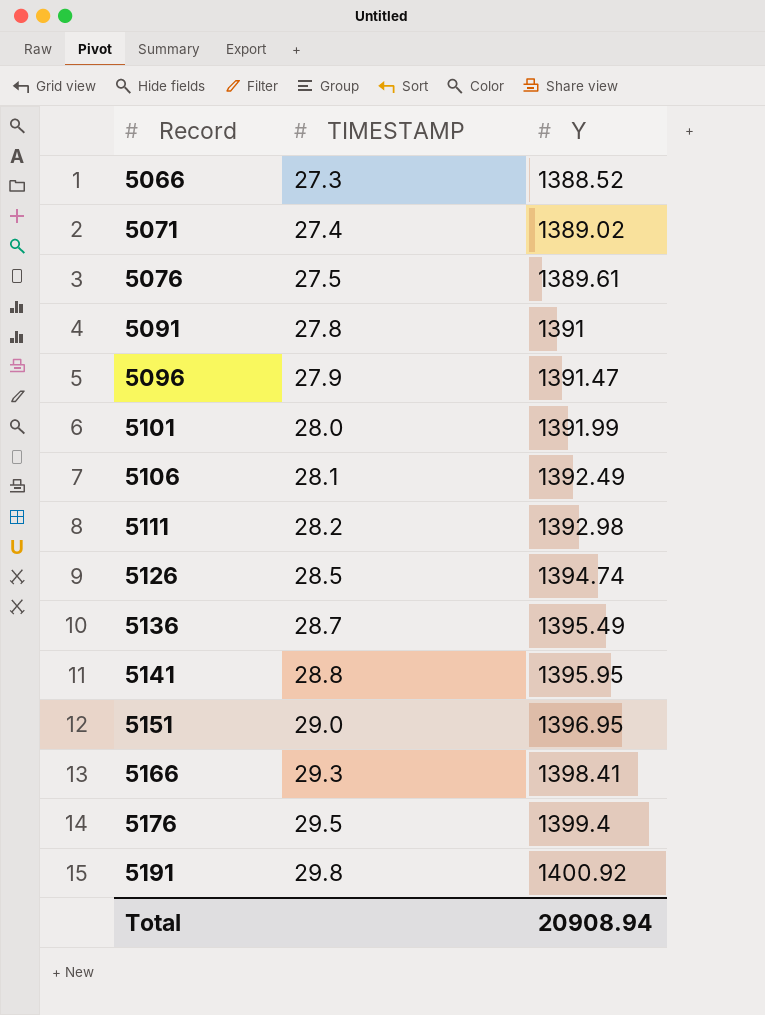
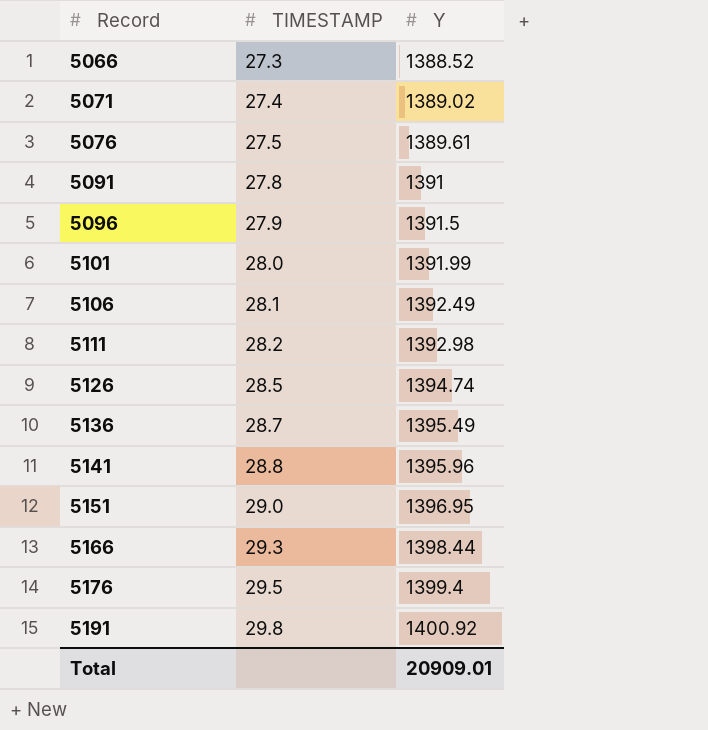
5096 | Y: 1391.47 -> 1391.5
5141 | Y: 1395.95 -> 1395.96
5166 | Y: 1398.41 -> 1398.44
Total | Y: 20908.94 -> 20909.01

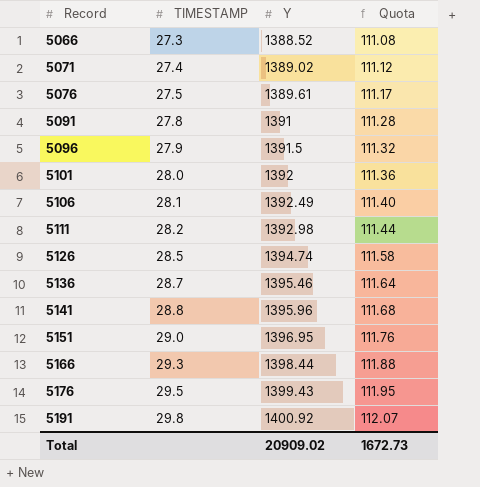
column Quota | formula: none -> [Y] * 0.08
5101 | Y: 1391.99 -> 1392
5136 | Y: 1395.49 -> 1395.46
5176 | Y: 1399.4 -> 1399.43
Total | Y: 20909.01 -> 20909.02

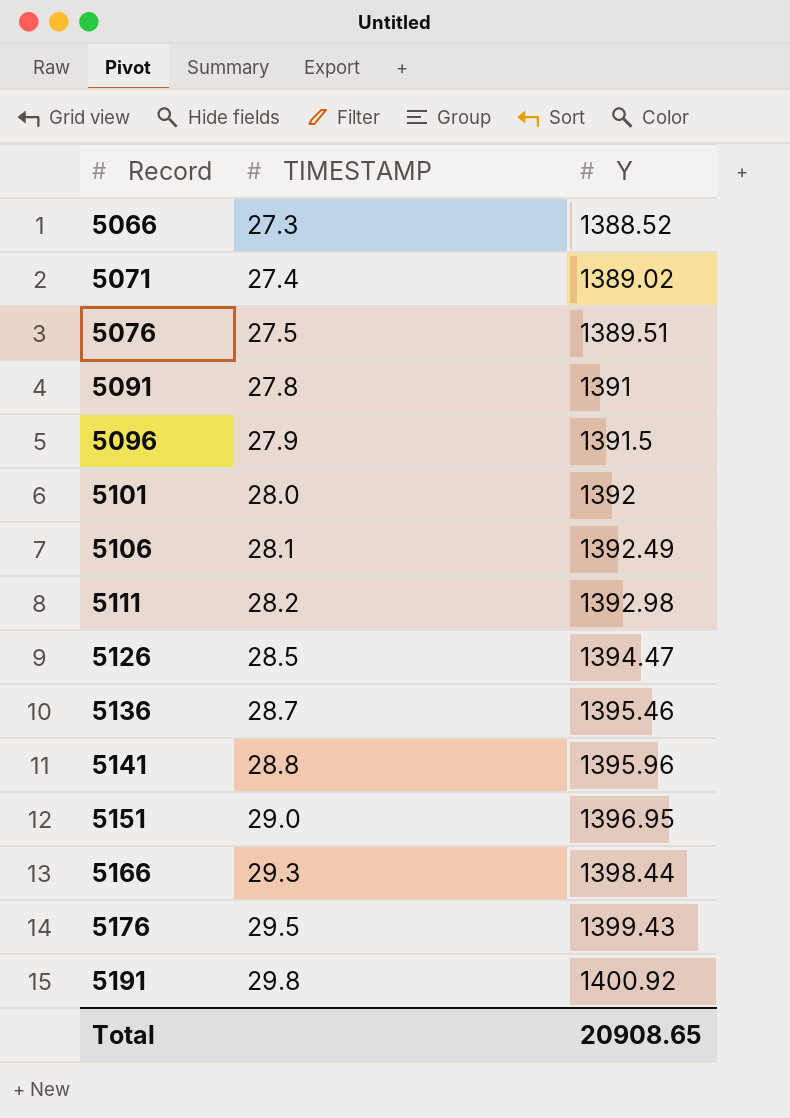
column Quota | formula: [Y] * 0.08 -> none
5076 | Y: 1389.61 -> 1389.51
5126 | Y: 1394.74 -> 1394.47
Total | Y: 20909.02 -> 20908.65

